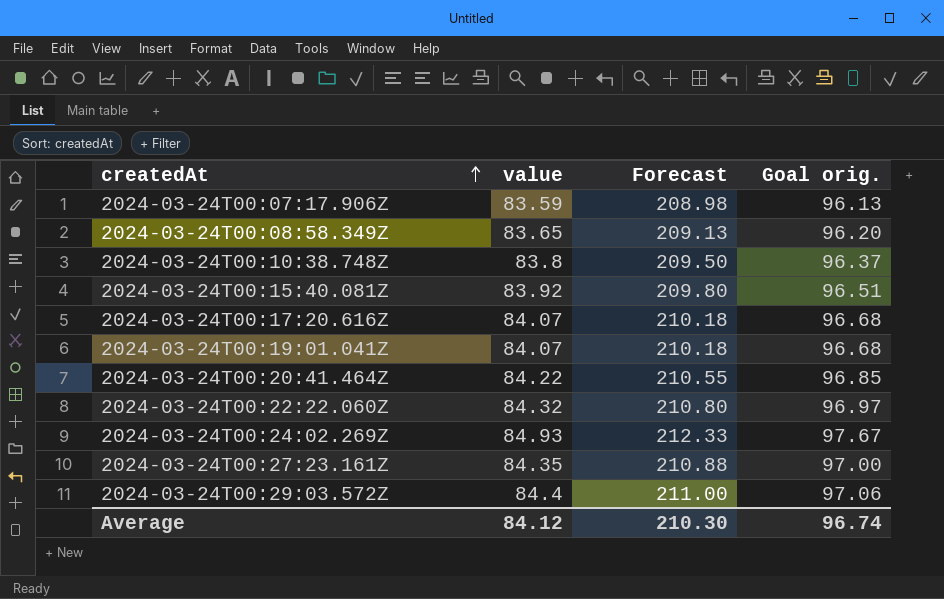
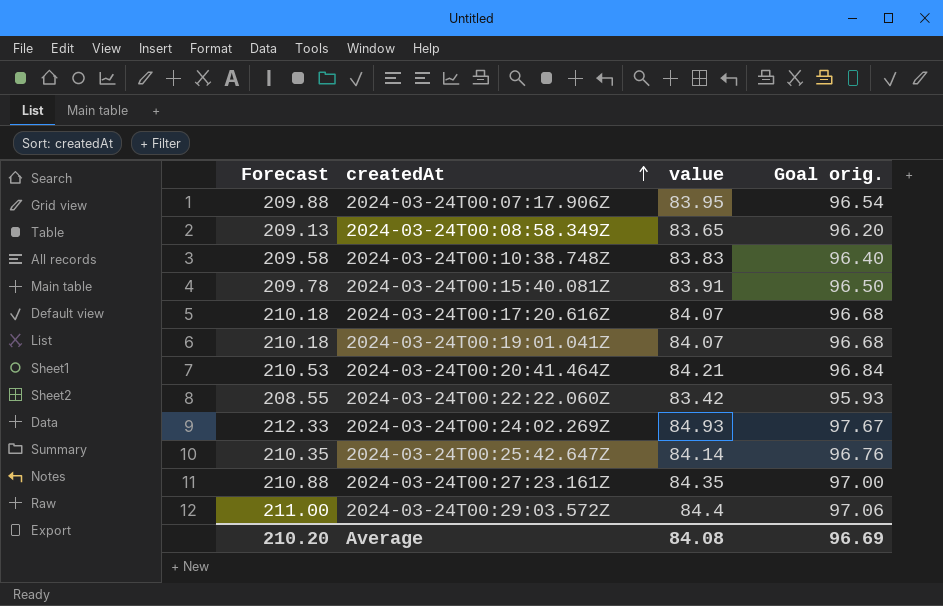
column Forecast | position: 3 -> 1
2024-03-24T00:07:17.906Z | Forecast: 208.98 -> 209.88
2024-03-24T00:07:17.906Z | value: 83.59 -> 83.95
2024-03-24T00:07:17.906Z | Goal orig.: 96.13 -> 96.54
2024-03-24T00:10:38.748Z | Forecast: 209.50 -> 209.58
2024-03-24T00:10:38.748Z | value: 83.8 -> 83.83
2024-03-24T00:10:38.748Z | Goal orig.: 96.37 -> 96.40
2024-03-24T00:15:40.081Z | Forecast: 209.80 -> 209.78
2024-03-24T00:15:40.081Z | value: 83.92 -> 83.91
2024-03-24T00:15:40.081Z | Goal orig.: 96.51 -> 96.50
2024-03-24T00:20:41.464Z | Forecast: 210.55 -> 210.53
2024-03-24T00:20:41.464Z | value: 84.22 -> 84.21
2024-03-24T00:20:41.464Z | Goal orig.: 96.85 -> 96.84
2024-03-24T00:22:22.060Z | Forecast: 210.80 -> 208.55
2024-03-24T00:22:22.060Z | value: 84.32 -> 83.42
2024-03-24T00:22:22.060Z | Goal orig.: 96.97 -> 95.93
row 2024-03-24T00:25:42.647Z: none -> 210.35 | 84.14 | 96.76
Average | Forecast: 210.30 -> 210.20
Average | value: 84.12 -> 84.08
Average | Goal orig.: 96.74 -> 96.69

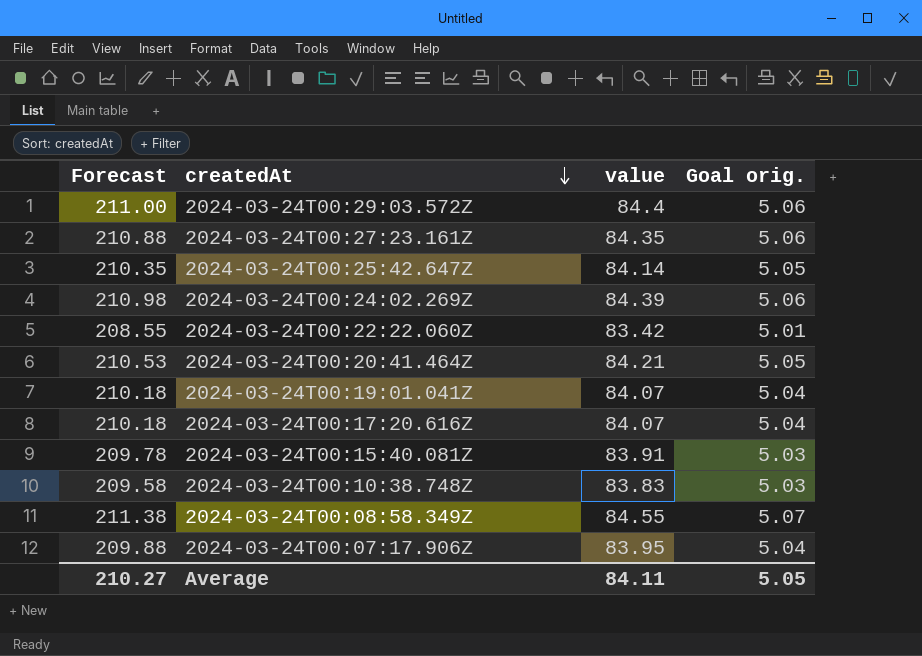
row order: createdAt ascending -> createdAt descending
column Goal orig. | formula: [value] * 1.15 -> [value] * 0.06
2024-03-24T00:24:02.269Z | Forecast: 212.33 -> 210.98
2024-03-24T00:24:02.269Z | value: 84.93 -> 84.39
2024-03-24T00:08:58.349Z | Forecast: 209.13 -> 211.38
2024-03-24T00:08:58.349Z | value: 83.65 -> 84.55
Average | Forecast: 210.20 -> 210.27
Average | value: 84.08 -> 84.11
Average | Goal orig.: 96.69 -> 5.05

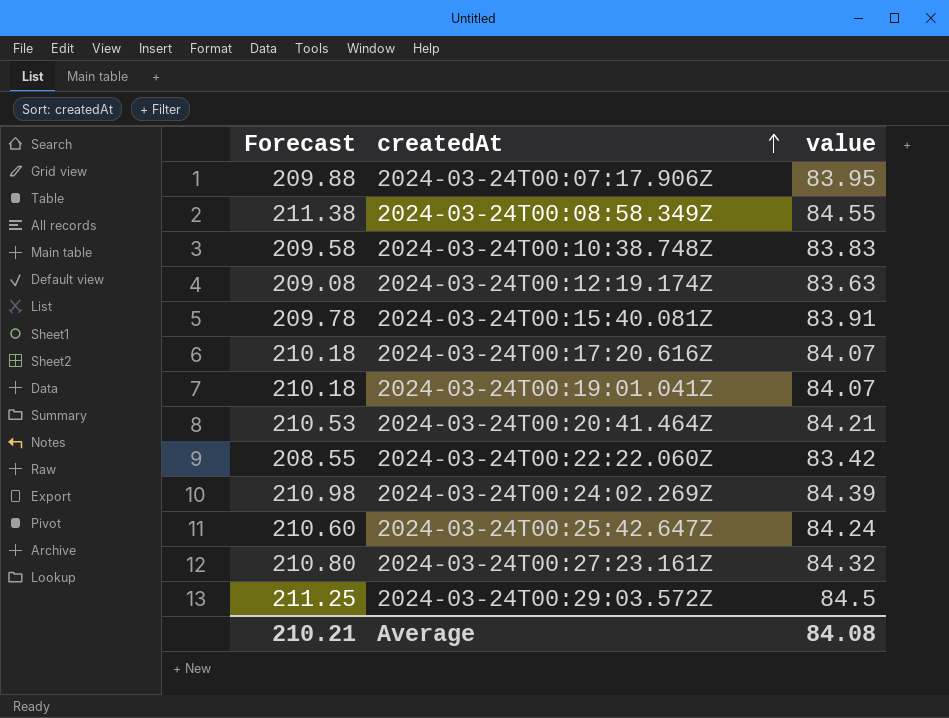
row order: createdAt descending -> createdAt ascending
column Goal orig. | formula: [value] * 0.06 -> none
row 2024-03-24T00:12:19.174Z: none -> 209.08 | 83.63
2024-03-24T00:25:42.647Z | Forecast: 210.35 -> 210.60
2024-03-24T00:25:42.647Z | value: 84.14 -> 84.24
2024-03-24T00:27:23.161Z | Forecast: 210.88 -> 210.80
2024-03-24T00:27:23.161Z | value: 84.35 -> 84.32
2024-03-24T00:29:03.572Z | Forecast: 211.00 -> 211.25
2024-03-24T00:29:03.572Z | value: 84.4 -> 84.5
Average | Forecast: 210.27 -> 210.21
Average | value: 84.11 -> 84.08

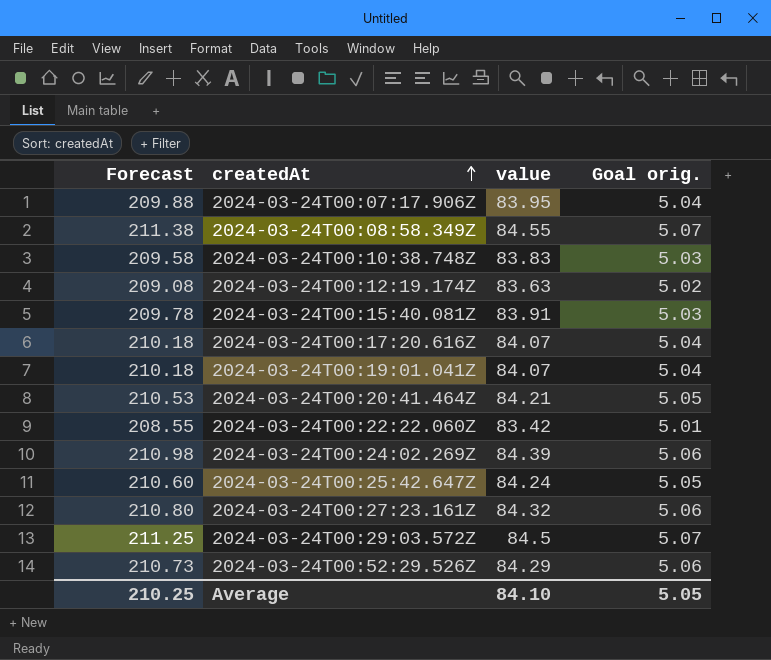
column Goal orig. | formula: none -> [value] * 0.06
row 2024-03-24T00:52:29.526Z: none -> 210.73 | 84.29 | 5.06
Average | Forecast: 210.21 -> 210.25
Average | value: 84.08 -> 84.10

